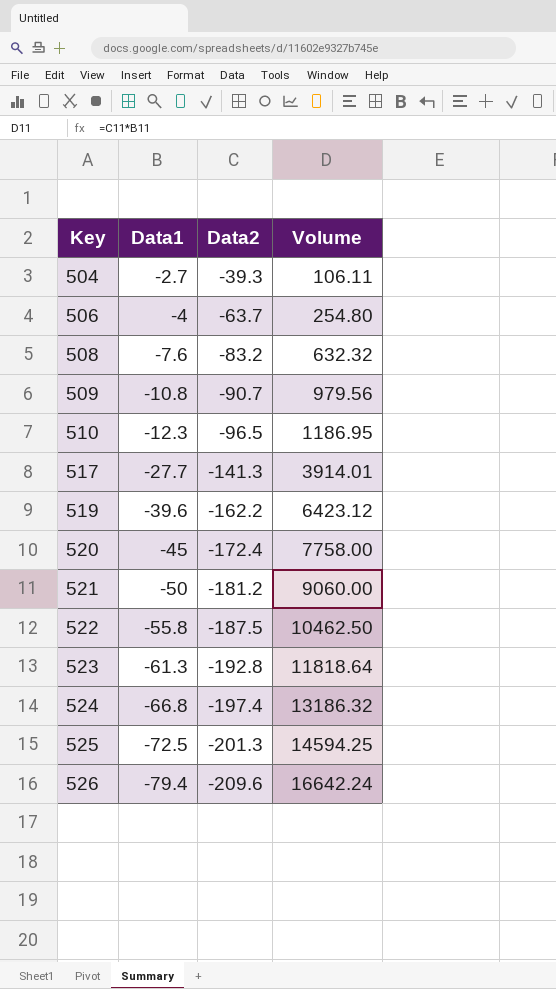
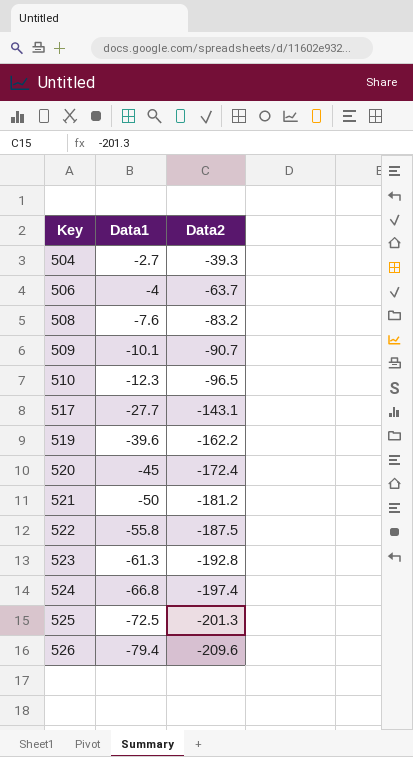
column Volume | formula: [Data1] * [Data2] -> none
509 | Data1: -10.8 -> -10.1
517 | Data2: -141.3 -> -143.1

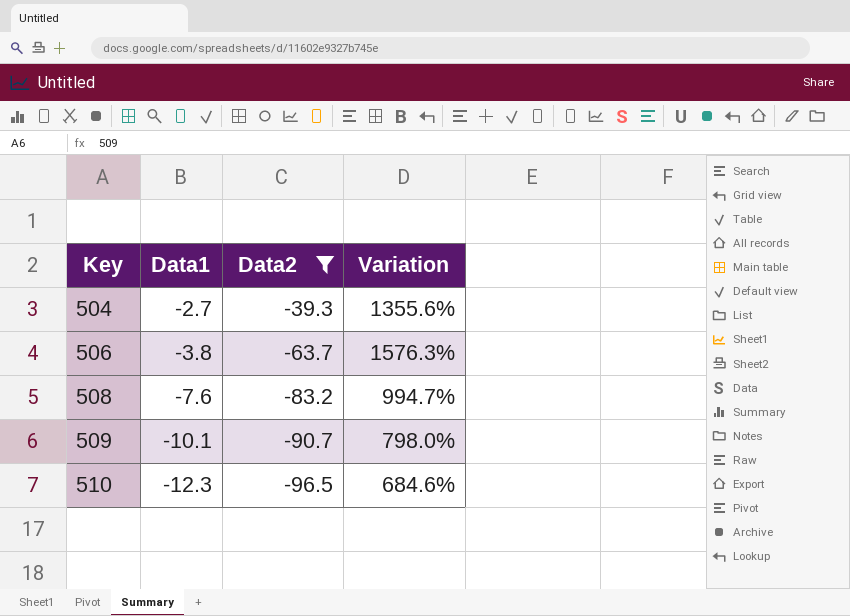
filter: none -> Data2 >= -96.5
column Variation | formula: none -> ([Data2] - [Data1]) / [Data1]
506 | Data1: -4 -> -3.8

